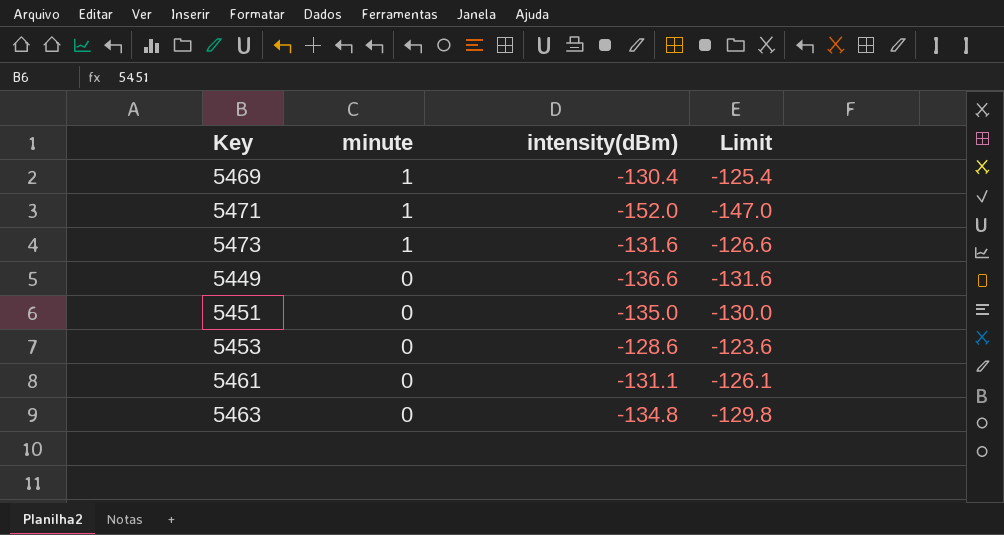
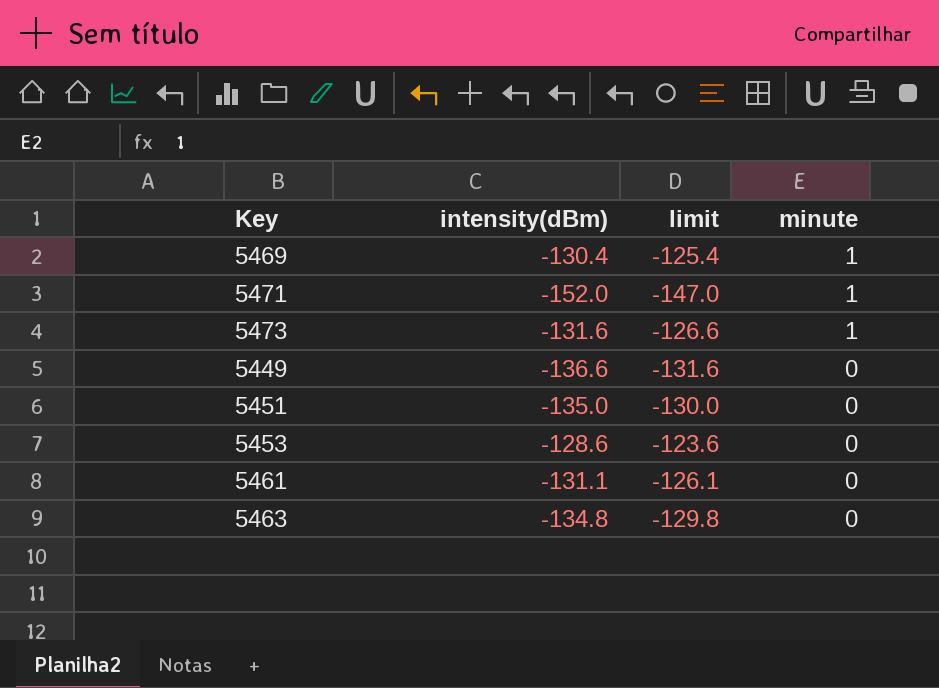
column name: Limit -> limit
column minute | position: 2 -> 4

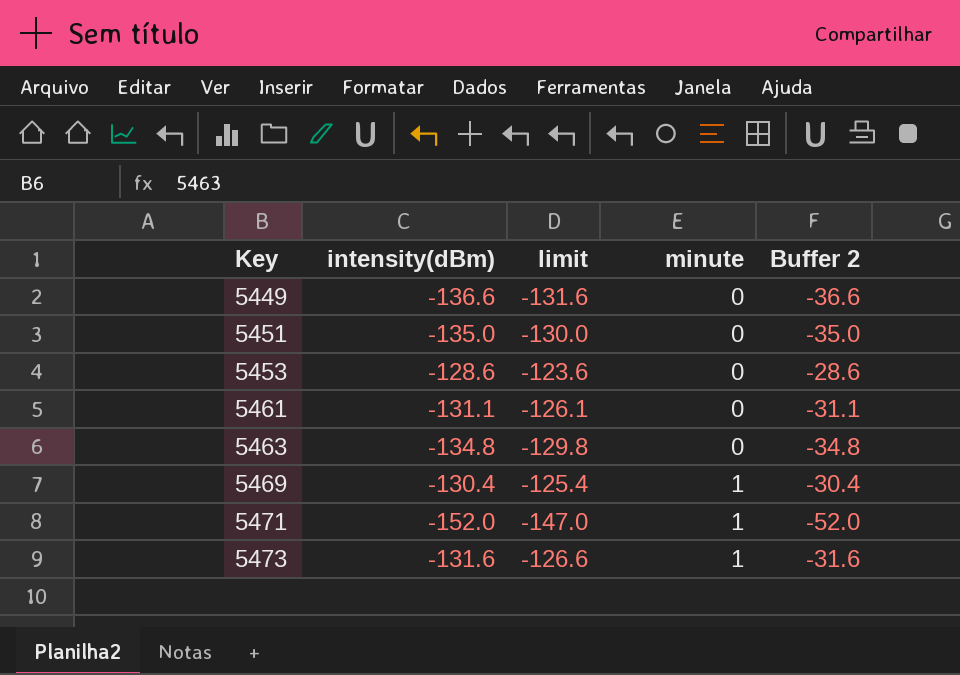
row order: minute descending -> Key ascending
column Buffer 2 | formula: none -> [intensity(dBm)] + 100

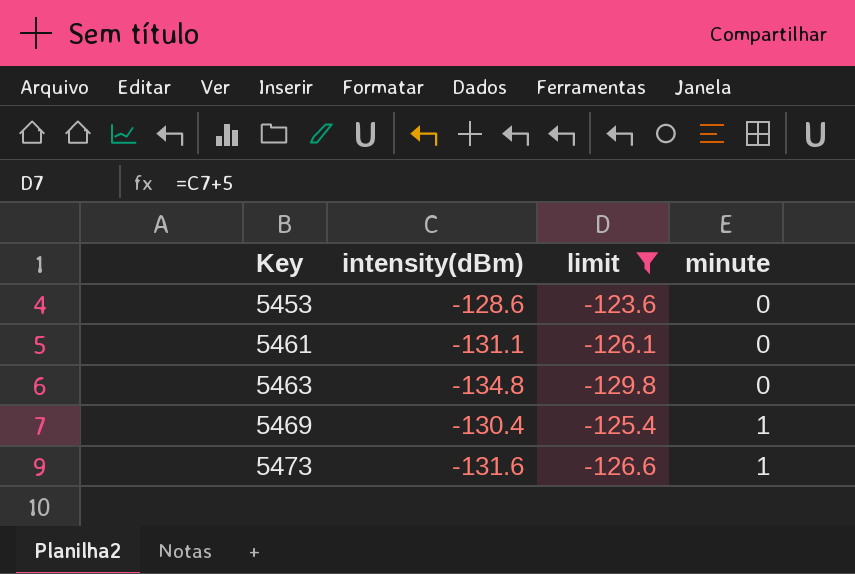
filter: none -> limit >= -129.8
column Buffer 2 | formula: [intensity(dBm)] + 100 -> none

